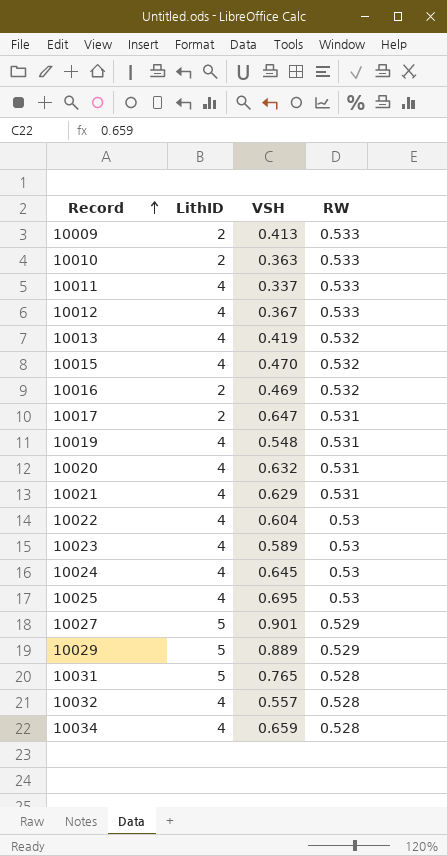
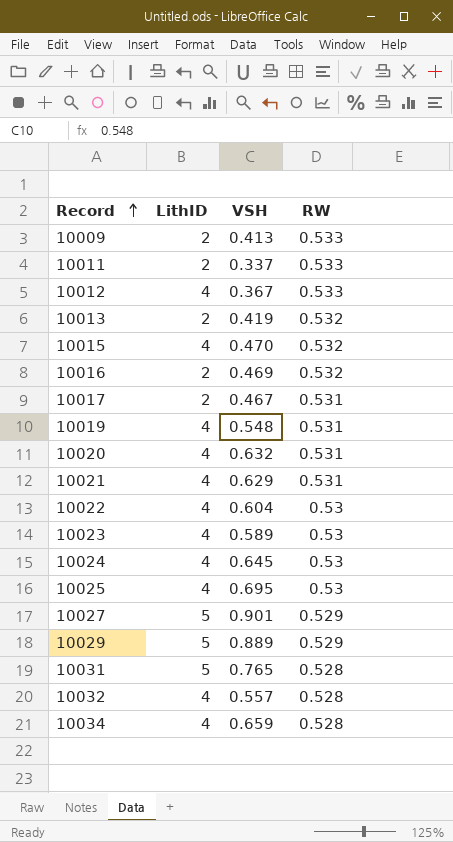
row 10010: 2 | 0.363 | 0.533 -> none
10011 | LithID: 4 -> 2
10013 | LithID: 4 -> 2
10017 | VSH: 0.647 -> 0.467

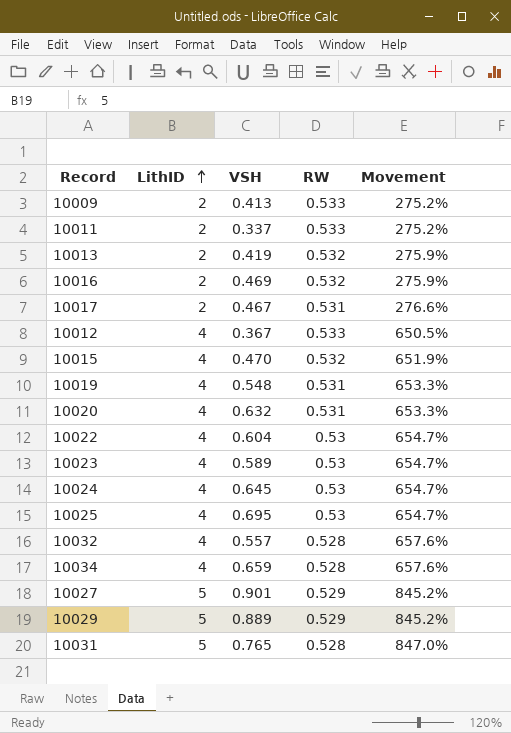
row order: Record ascending -> LithID ascending
column Movement | formula: none -> ([LithID] - [RW]) / [RW]
row 10021: 4 | 0.629 | 0.531 -> none

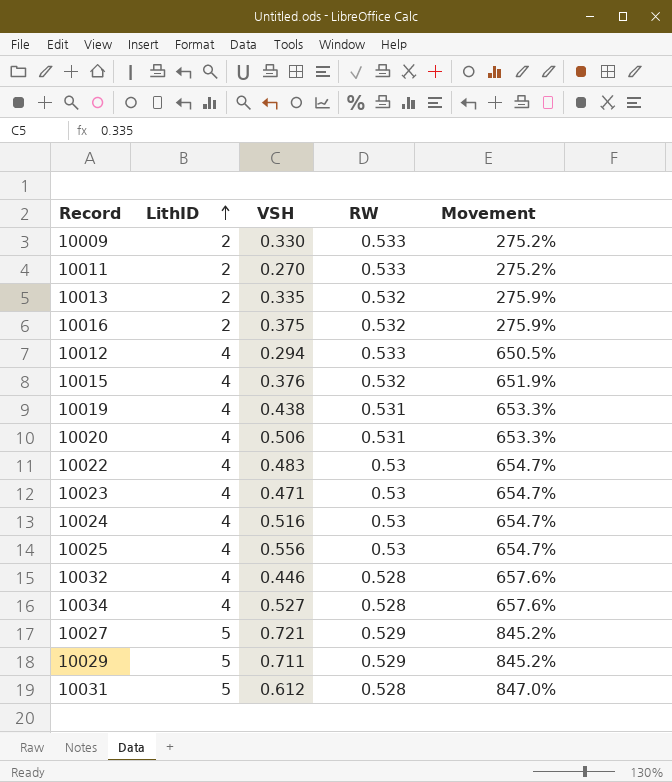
row 10017: 2 | 0.467 | 0.531 | 276.6% -> none
10009 | VSH: 0.413 -> 0.330
10011 | VSH: 0.337 -> 0.270
10013 | VSH: 0.419 -> 0.335
10016 | VSH: 0.469 -> 0.375
10012 | VSH: 0.367 -> 0.294
10015 | VSH: 0.470 -> 0.376
10019 | VSH: 0.548 -> 0.438
10020 | VSH: 0.632 -> 0.506
10022 | VSH: 0.604 -> 0.483
10023 | VSH: 0.589 -> 0.471
10024 | VSH: 0.645 -> 0.516
10025 | VSH: 0.695 -> 0.556
10032 | VSH: 0.557 -> 0.446
10034 | VSH: 0.659 -> 0.527
10027 | VSH: 0.901 -> 0.721
10029 | VSH: 0.889 -> 0.711
10031 | VSH: 0.765 -> 0.612

